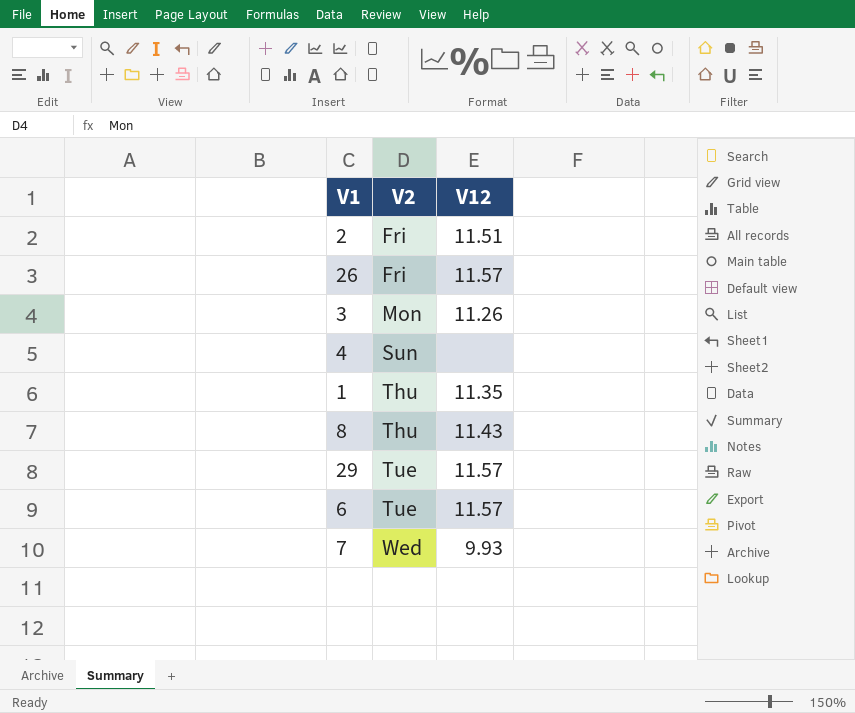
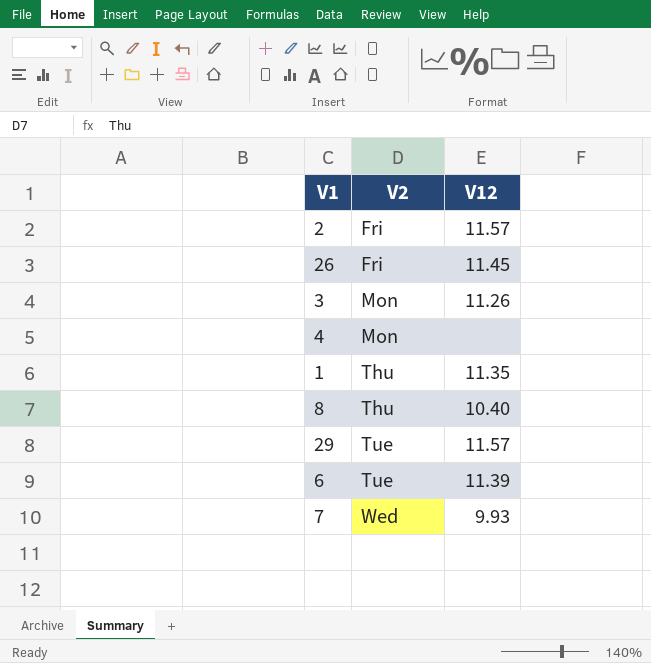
2 | V12: 11.51 -> 11.57
26 | V12: 11.57 -> 11.45
4 | V2: Sun -> Mon
8 | V12: 11.43 -> 10.40
6 | V12: 11.57 -> 11.39

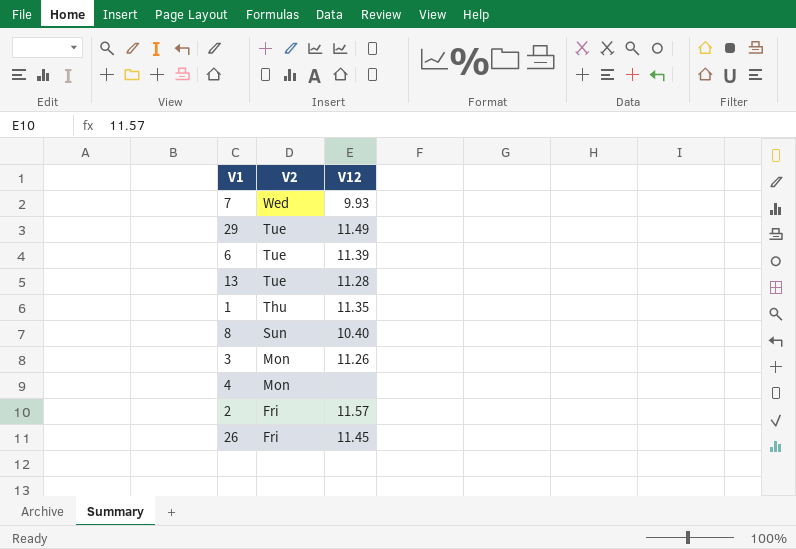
row order: V2 ascending -> V2 descending
29 | V12: 11.57 -> 11.49
row 13: none -> Tue | 11.28
8 | V2: Thu -> Sun

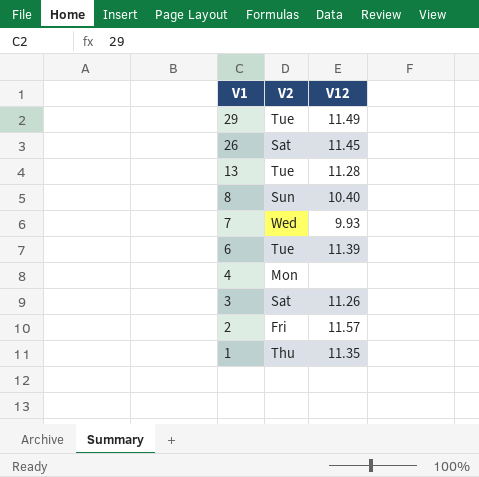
row order: V2 descending -> V1 descending
26 | V2: Fri -> Sat
3 | V2: Mon -> Sat

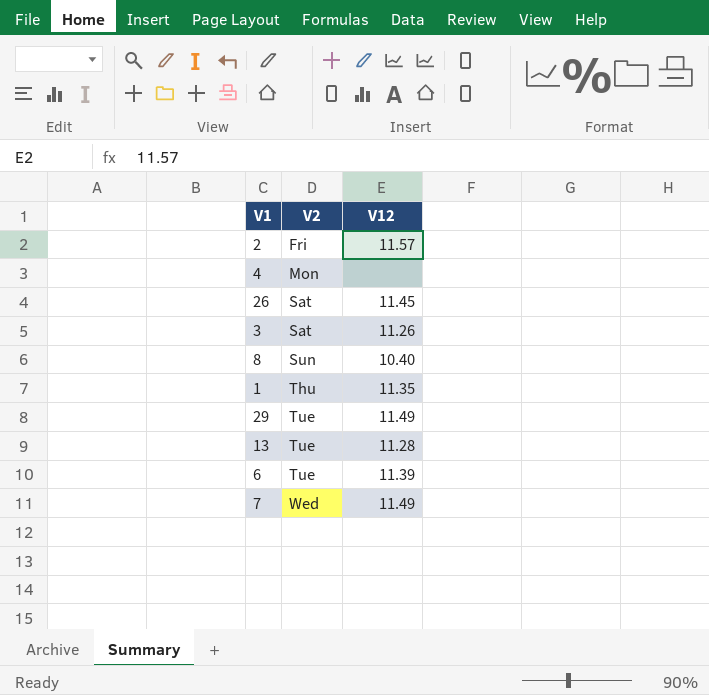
row order: V1 descending -> V2 ascending
7 | V12: 9.93 -> 11.49

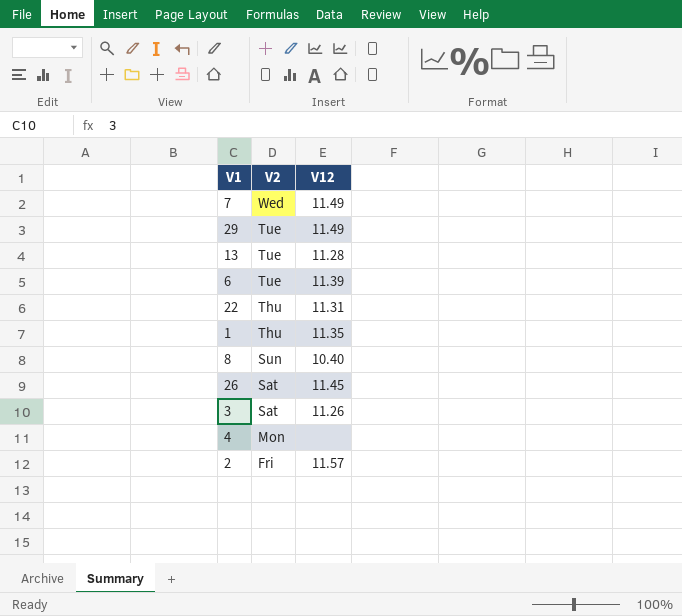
row order: V2 ascending -> V2 descending
row 22: none -> Thu | 11.31

